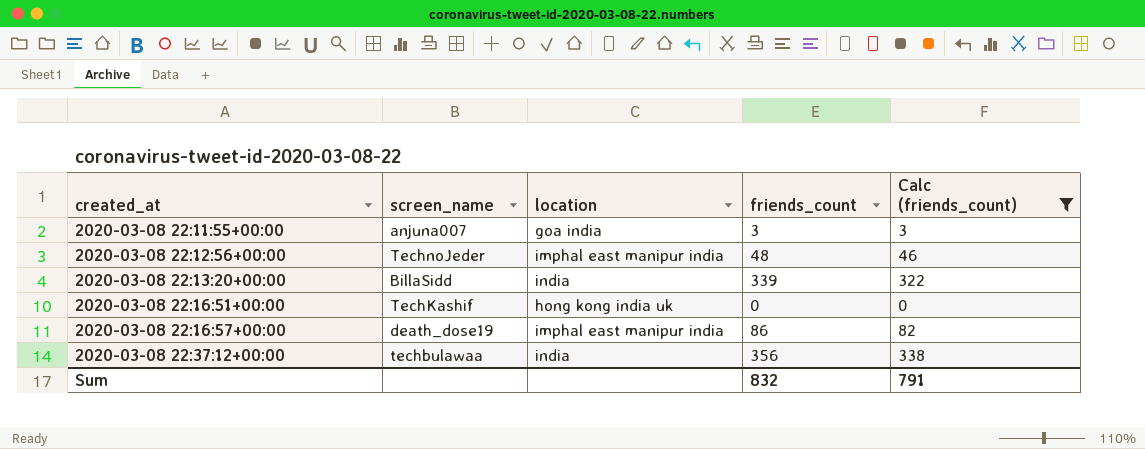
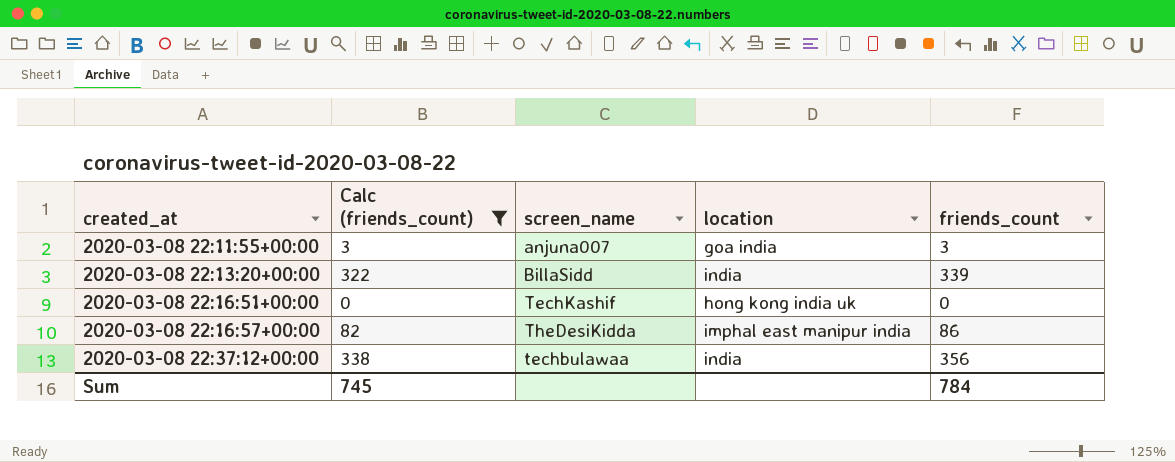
column Calc (friends_count) | position: 5 -> 2
row 2020-03-08 22:12:56+00:00: TechnoJeder | imphal east manipur india | 48 | 46 -> none
2020-03-08 22:16:57+00:00 | screen_name: death_dose19 -> TheDesiKidda
Sum | Calc (friends_count): 791 -> 745
Sum | friends_count: 832 -> 784

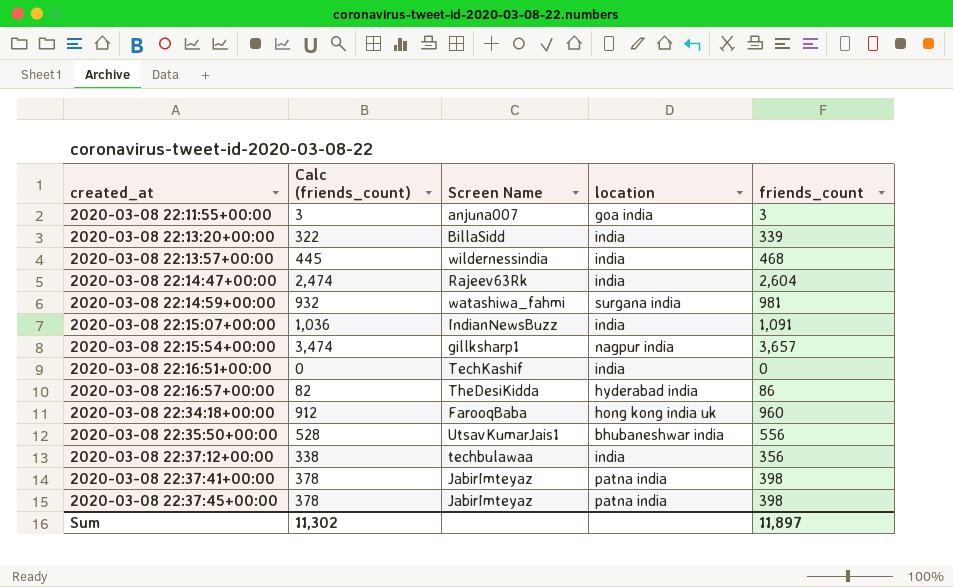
filter: Calc (friends_count) <= 338 -> none
column name: screen_name -> Screen Name
2020-03-08 22:16:51+00:00 | location: hong kong india uk -> india
2020-03-08 22:16:57+00:00 | location: imphal east manipur india -> hyderabad india
Sum | Calc (friends_count): 745 -> 11,302
Sum | friends_count: 784 -> 11,897

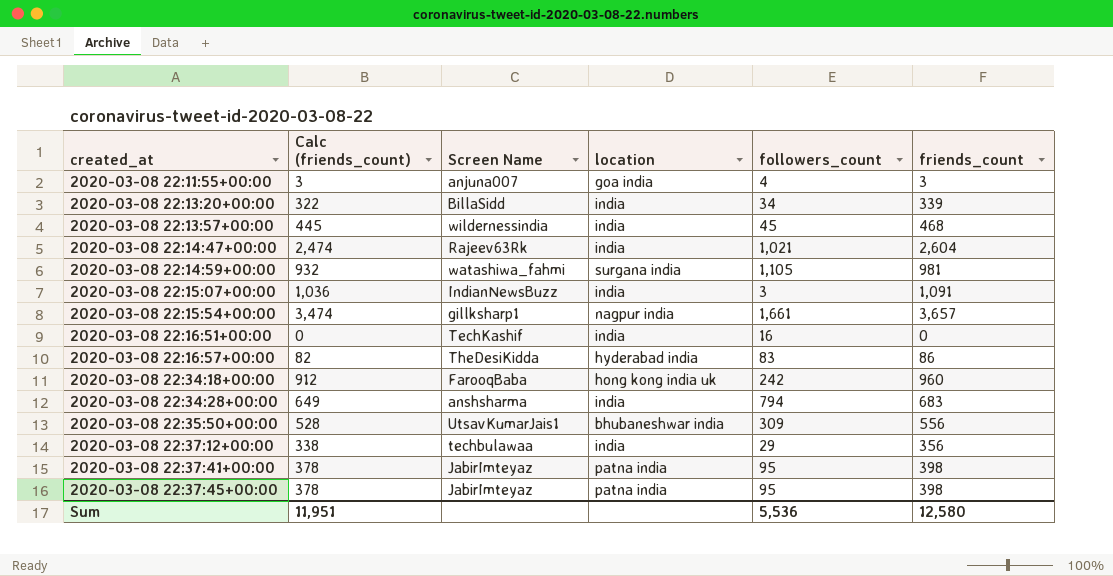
column followers_count | position: none -> 5
row 2020-03-08 22:34:28+00:00: none -> 649 | anshsharma | india | 794 | 683
Sum | Calc (friends_count): 11,302 -> 11,951
Sum | friends_count: 11,897 -> 12,580

